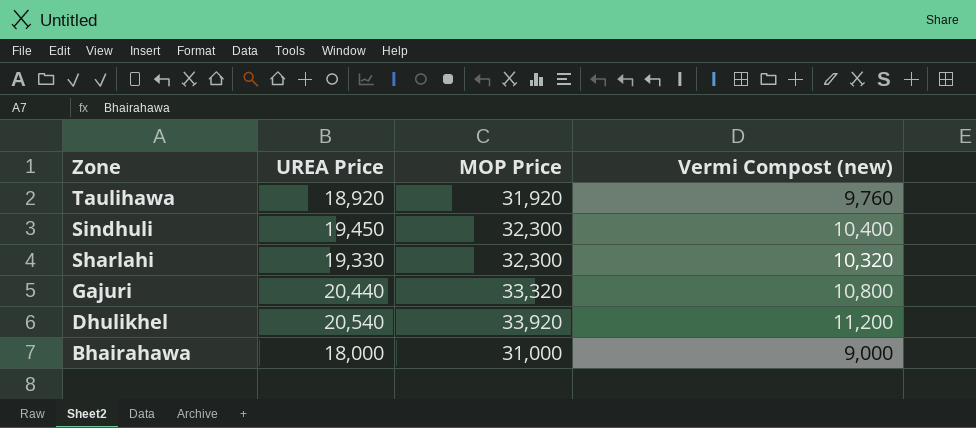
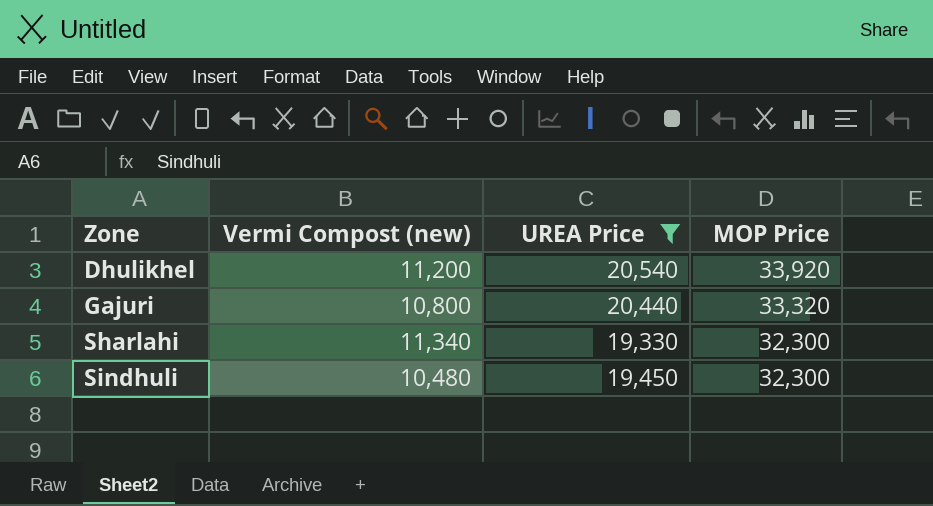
filter: none -> UREA Price >= 19,330
row order: Zone descending -> Zone ascending
column Vermi Compost (new) | position: 4 -> 2
Sharlahi | Vermi Compost (new): 10,320 -> 11,340
Sindhuli | Vermi Compost (new): 10,400 -> 10,480

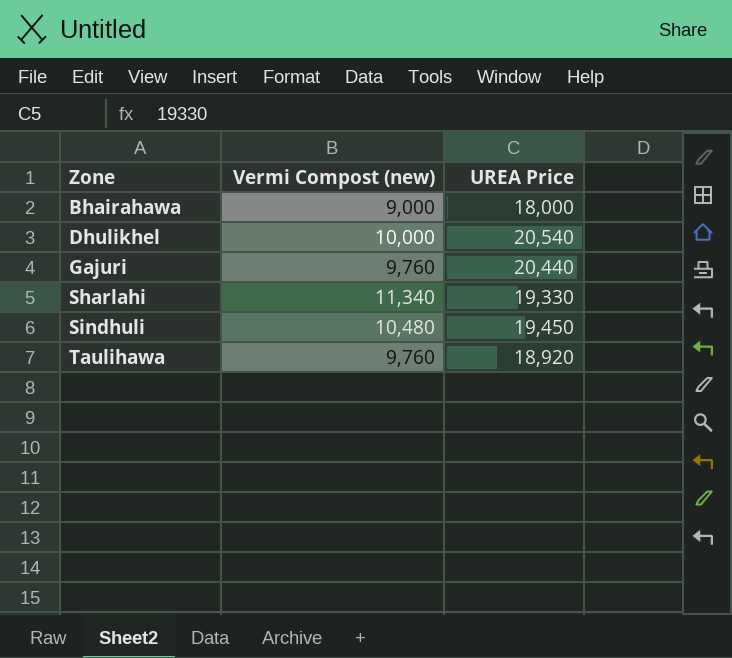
filter: UREA Price >= 19,330 -> none
column MOP Price | position: 4 -> none
Dhulikhel | Vermi Compost (new): 11,200 -> 10,000
Gajuri | Vermi Compost (new): 10,800 -> 9,760

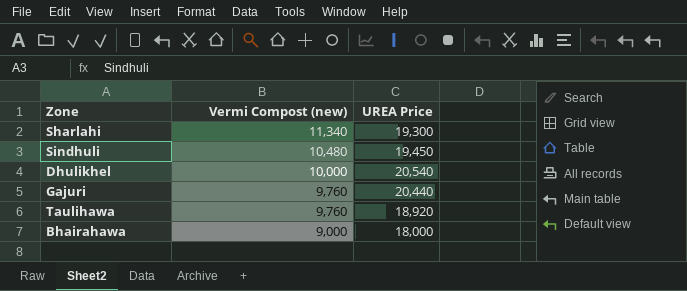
row order: Zone ascending -> Vermi Compost (new) descending
Sharlahi | UREA Price: 19,330 -> 19,300

